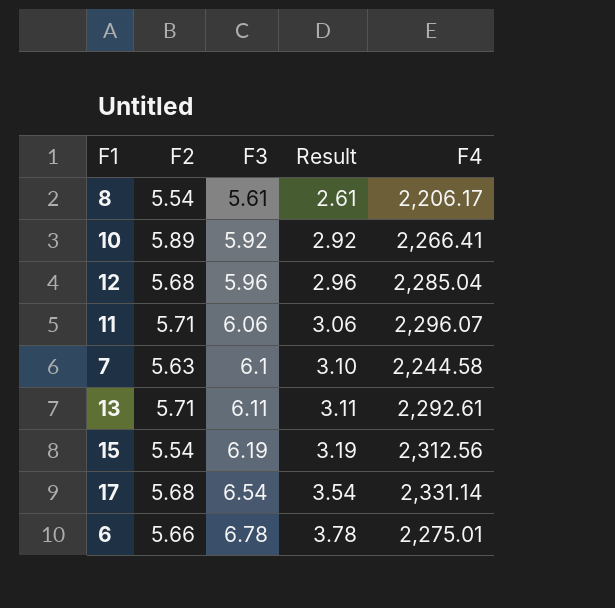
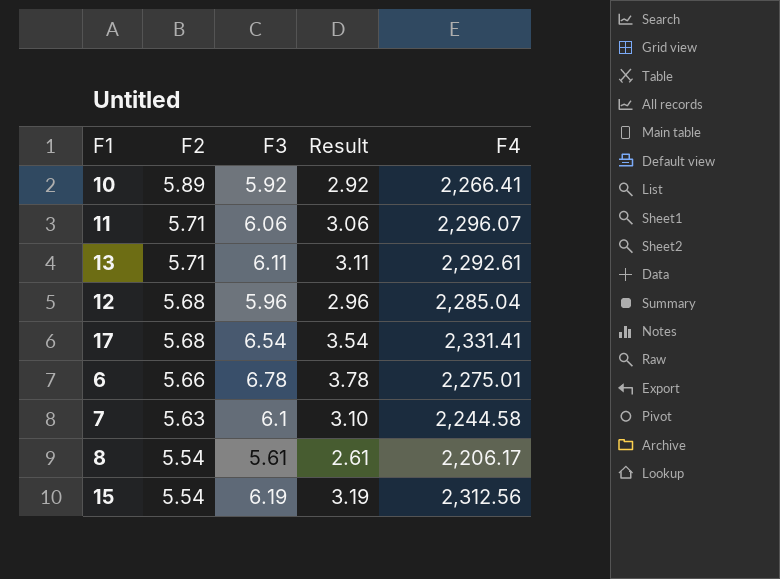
row order: F3 ascending -> F2 descending
17 | F4: 2,331.14 -> 2,331.41

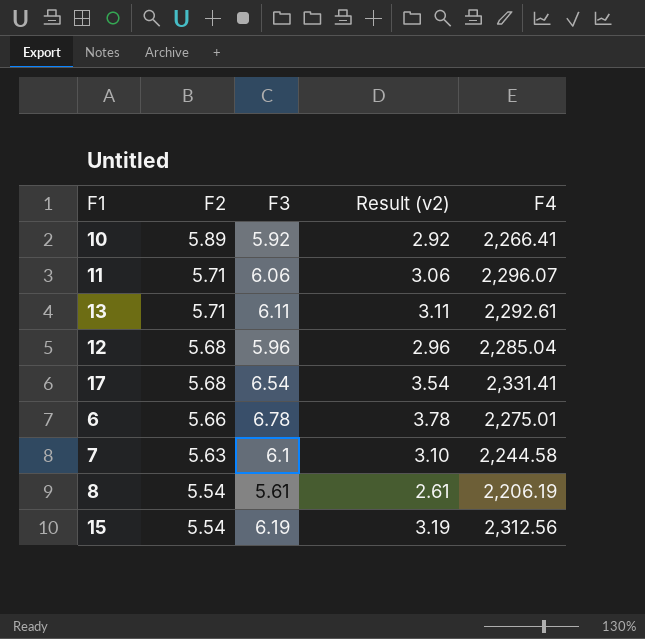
column name: Result -> Result (v2)
8 | F4: 2,206.17 -> 2,206.19

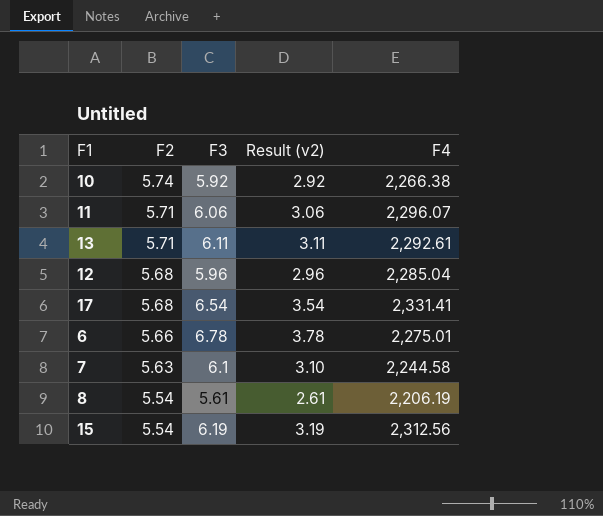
10 | F2: 5.89 -> 5.74
10 | F4: 2,266.41 -> 2,266.38

